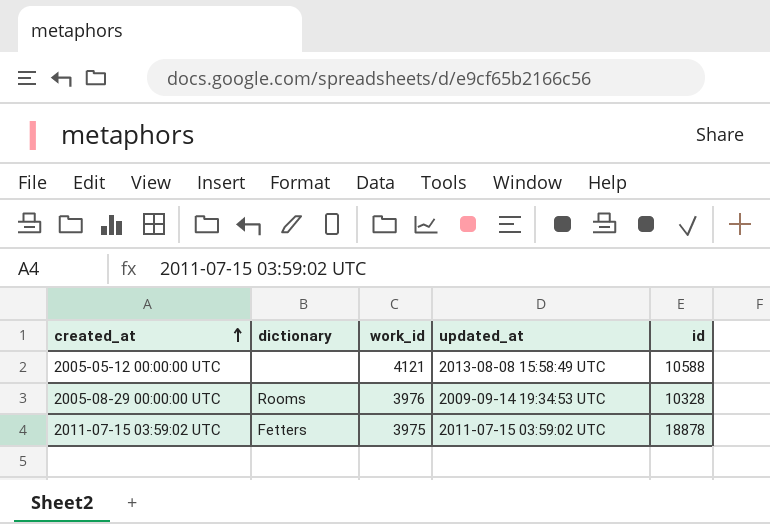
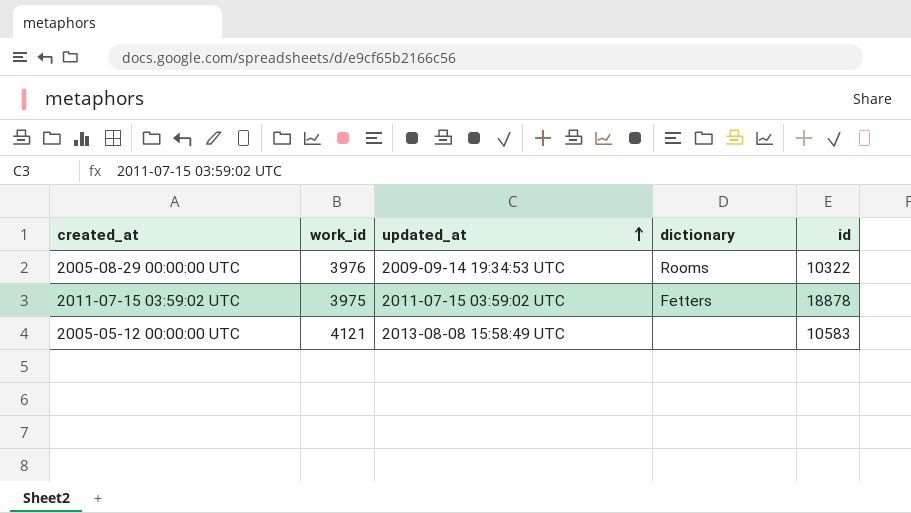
row order: created_at ascending -> updated_at ascending
column dictionary | position: 2 -> 4
2005-08-29 00:00:00 UTC | id: 10328 -> 10322
2005-05-12 00:00:00 UTC | id: 10588 -> 10583

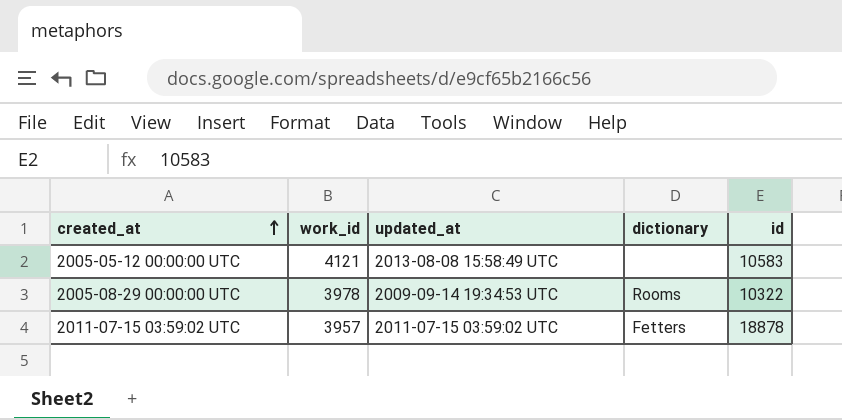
row order: updated_at ascending -> created_at ascending
2005-08-29 00:00:00 UTC | work_id: 3976 -> 3978
2011-07-15 03:59:02 UTC | work_id: 3975 -> 3957

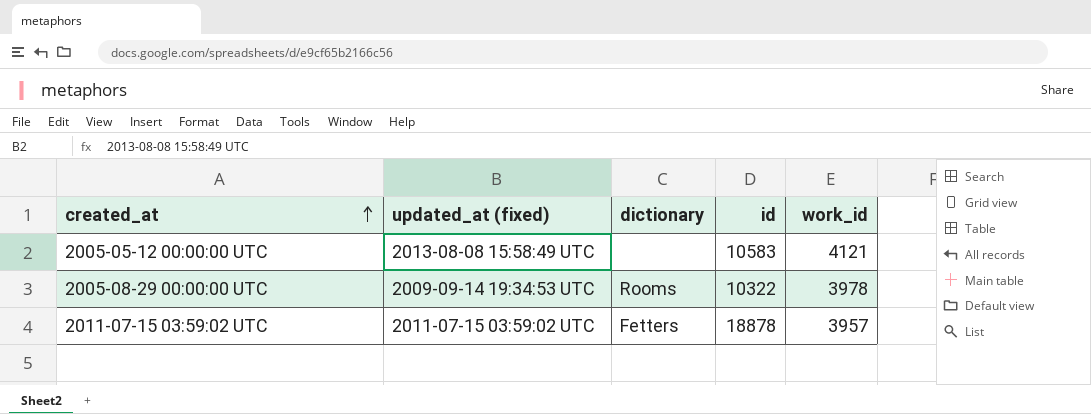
column name: updated_at -> updated_at (fixed)
column work_id | position: 2 -> 5

